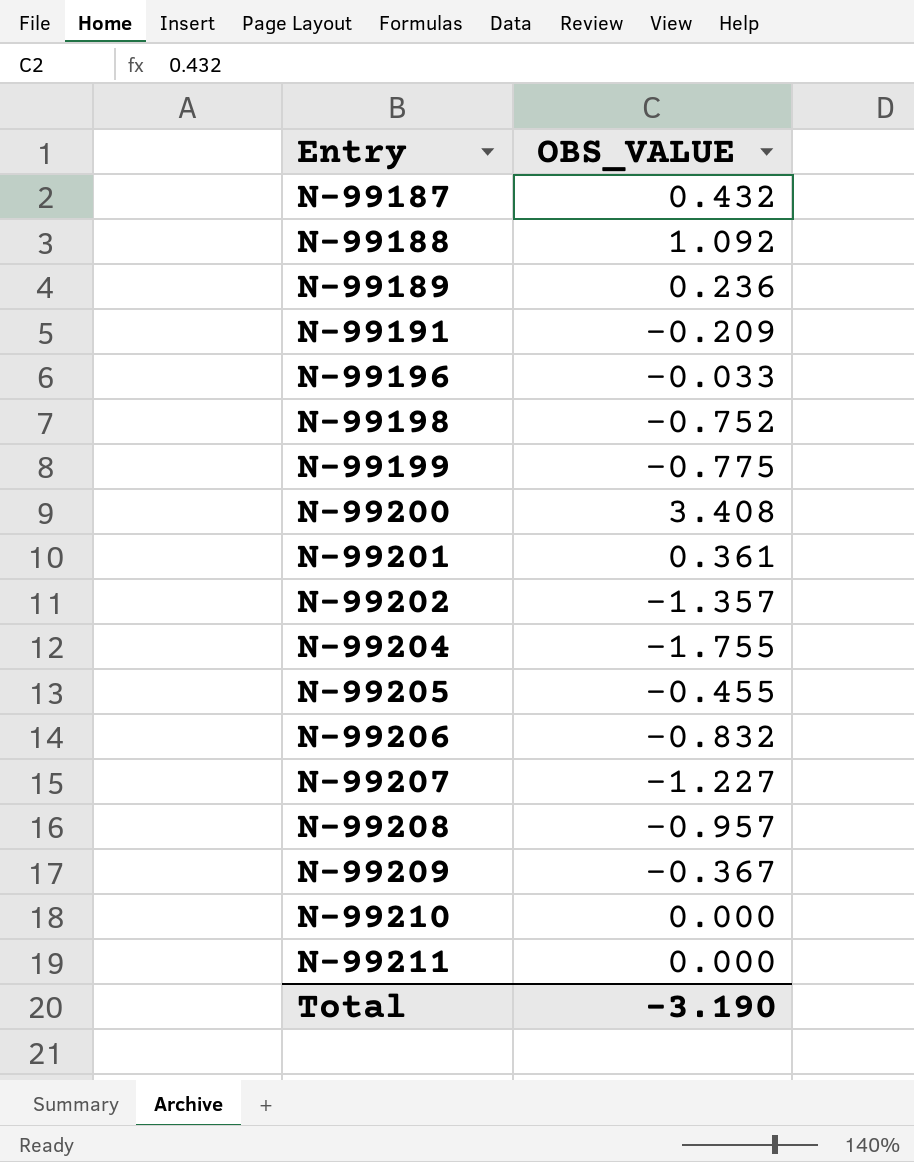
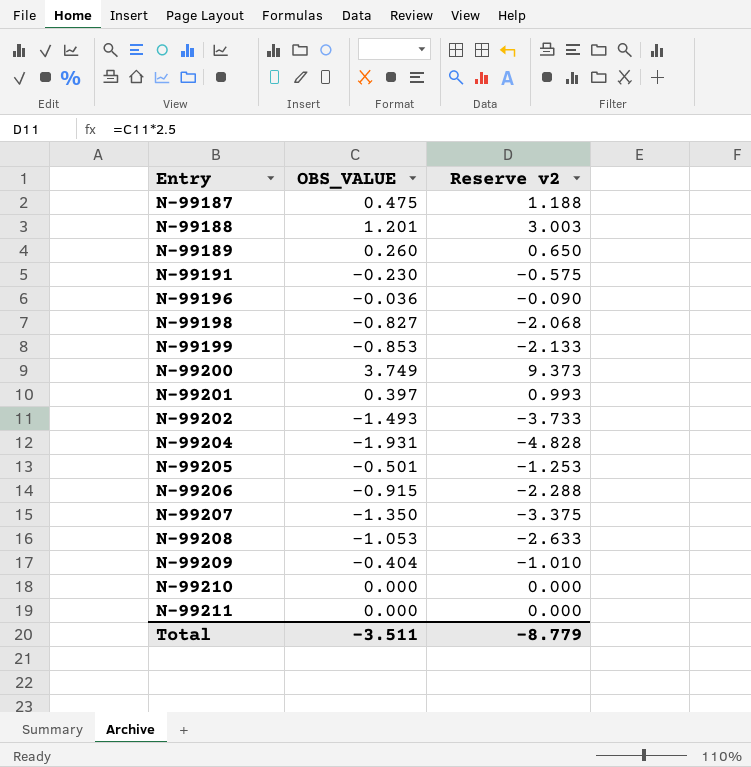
column Reserve v2 | formula: none -> [OBS_VALUE] * 2.5
N-99187 | OBS_VALUE: 0.432 -> 0.475
N-99188 | OBS_VALUE: 1.092 -> 1.201
N-99189 | OBS_VALUE: 0.236 -> 0.260
N-99191 | OBS_VALUE: -0.209 -> -0.230
N-99196 | OBS_VALUE: -0.033 -> -0.036
N-99198 | OBS_VALUE: -0.752 -> -0.827
N-99199 | OBS_VALUE: -0.775 -> -0.853
N-99200 | OBS_VALUE: 3.408 -> 3.749
N-99201 | OBS_VALUE: 0.361 -> 0.397
N-99202 | OBS_VALUE: -1.357 -> -1.493
N-99204 | OBS_VALUE: -1.755 -> -1.931
N-99205 | OBS_VALUE: -0.455 -> -0.501
N-99206 | OBS_VALUE: -0.832 -> -0.915
N-99207 | OBS_VALUE: -1.227 -> -1.350
N-99208 | OBS_VALUE: -0.957 -> -1.053
N-99209 | OBS_VALUE: -0.367 -> -0.404
Total | OBS_VALUE: -3.190 -> -3.511

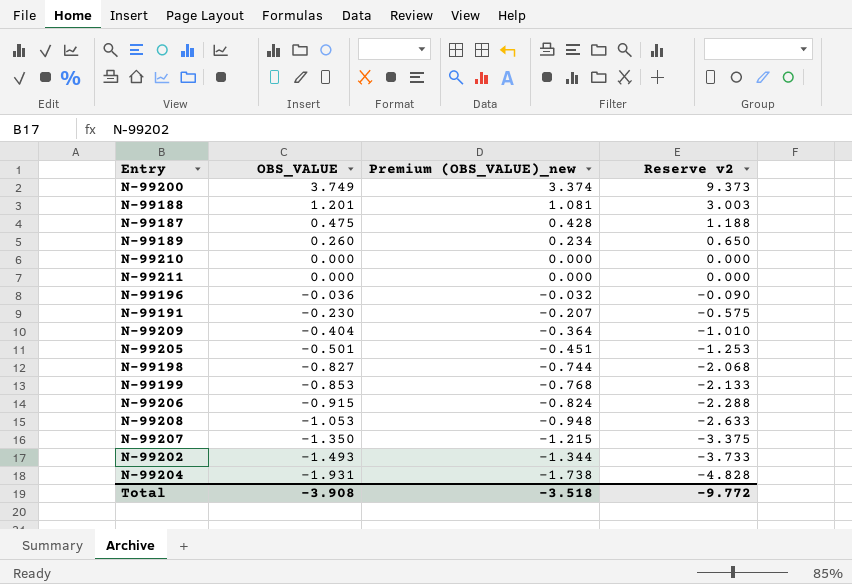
row order: Entry ascending -> OBS_VALUE descending
column Premium (OBS_VALUE)_new | formula: none -> [OBS_VALUE] * 0.9
row N-99201: 0.397 | 0.993 -> none
Total | OBS_VALUE: -3.511 -> -3.908
Total | Reserve v2: -8.779 -> -9.772

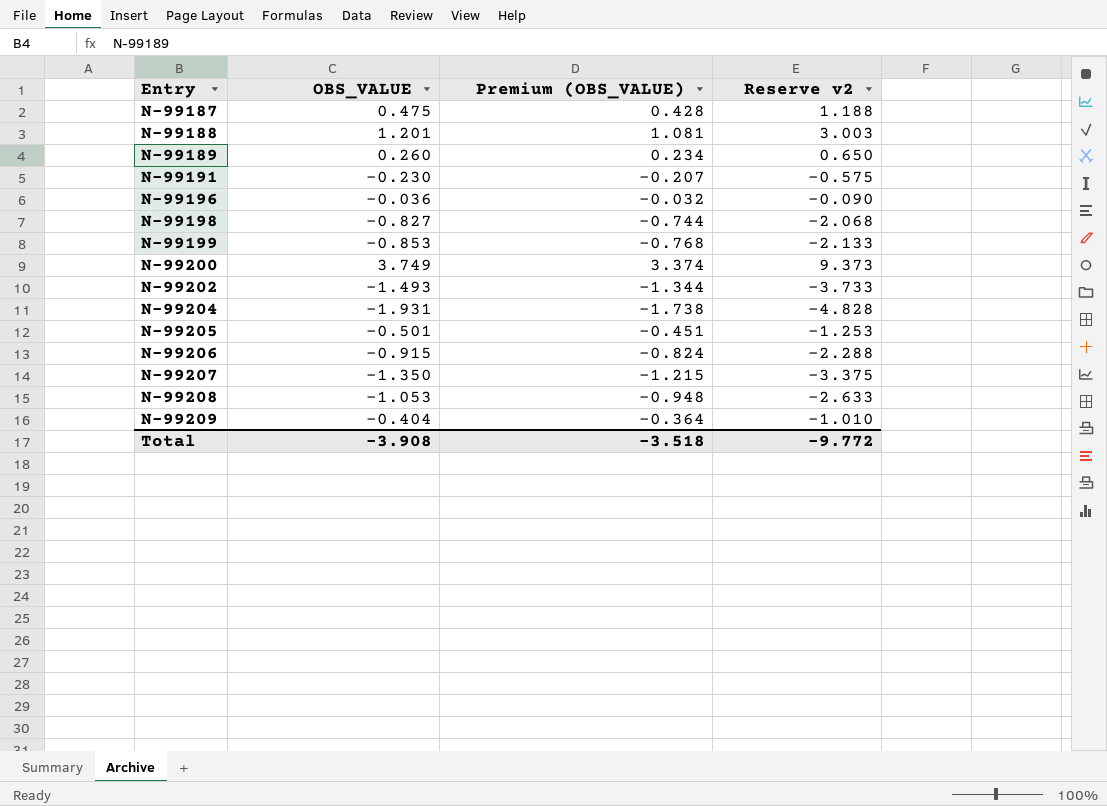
row order: OBS_VALUE descending -> Entry ascending
column name: Premium (OBS_VALUE)_new -> Premium (OBS_VALUE)
row N-99210: 0.000 | 0.000 | 0.000 -> none
row N-99211: 0.000 | 0.000 | 0.000 -> none

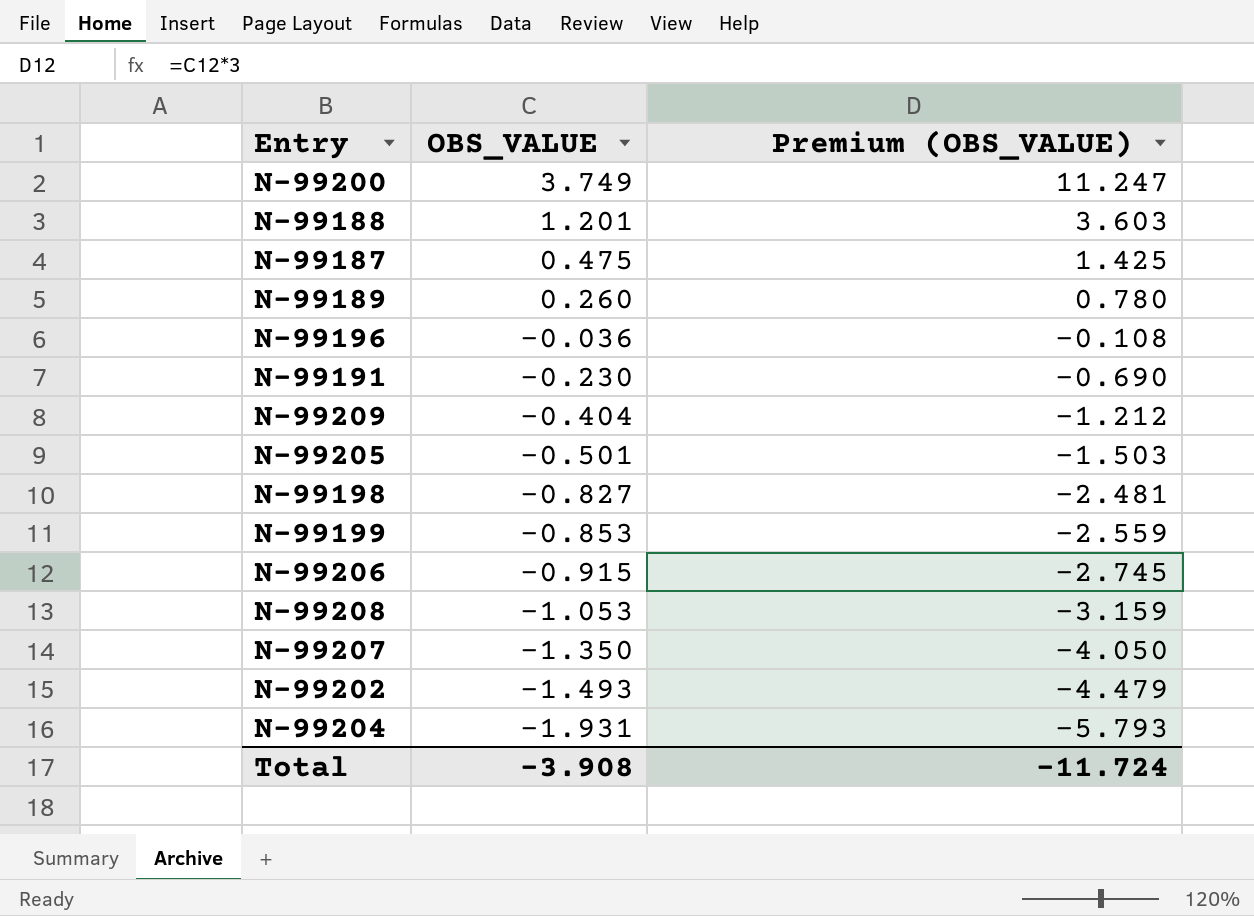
row order: Entry ascending -> OBS_VALUE descending
column Reserve v2 | formula: [OBS_VALUE] * 2.5 -> none
column Premium (OBS_VALUE) | formula: [OBS_VALUE] * 0.9 -> [OBS_VALUE] * 3
Total | Premium (OBS_VALUE): -3.518 -> -11.724

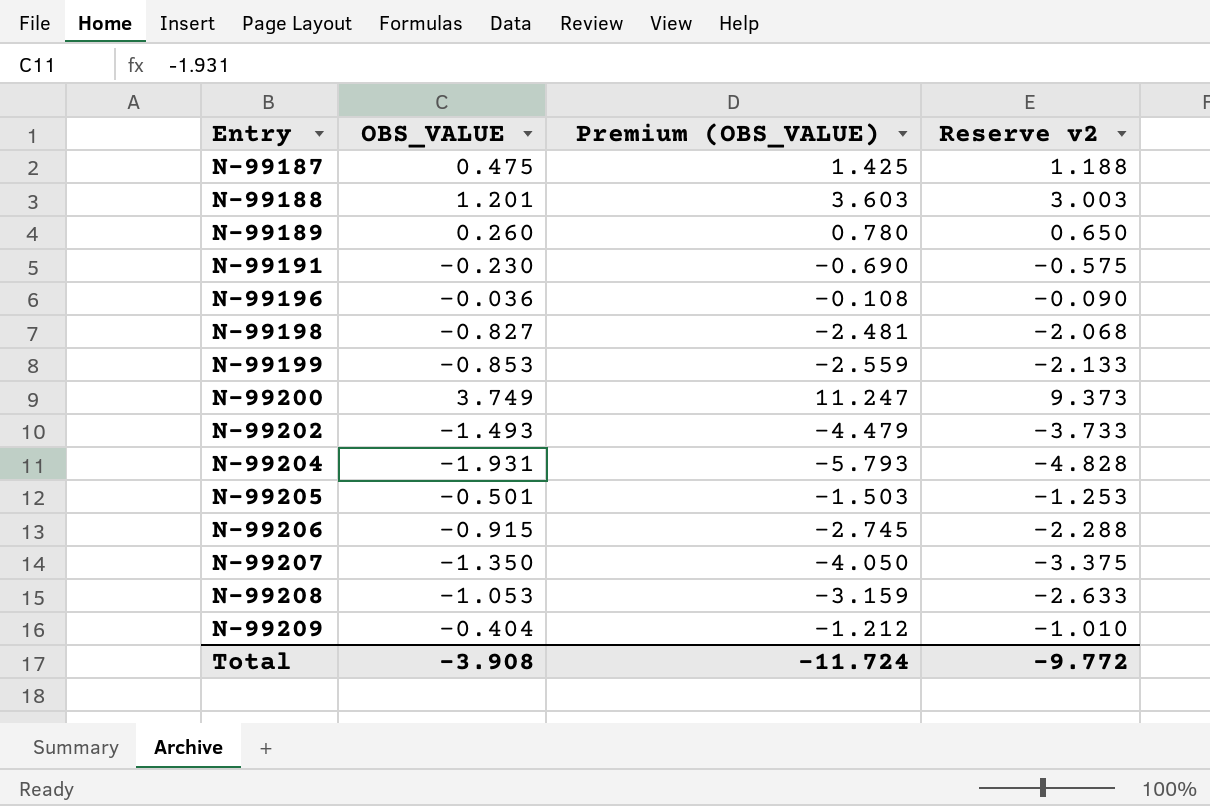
row order: OBS_VALUE descending -> Entry ascending
column Reserve v2 | formula: none -> [OBS_VALUE] * 2.5

